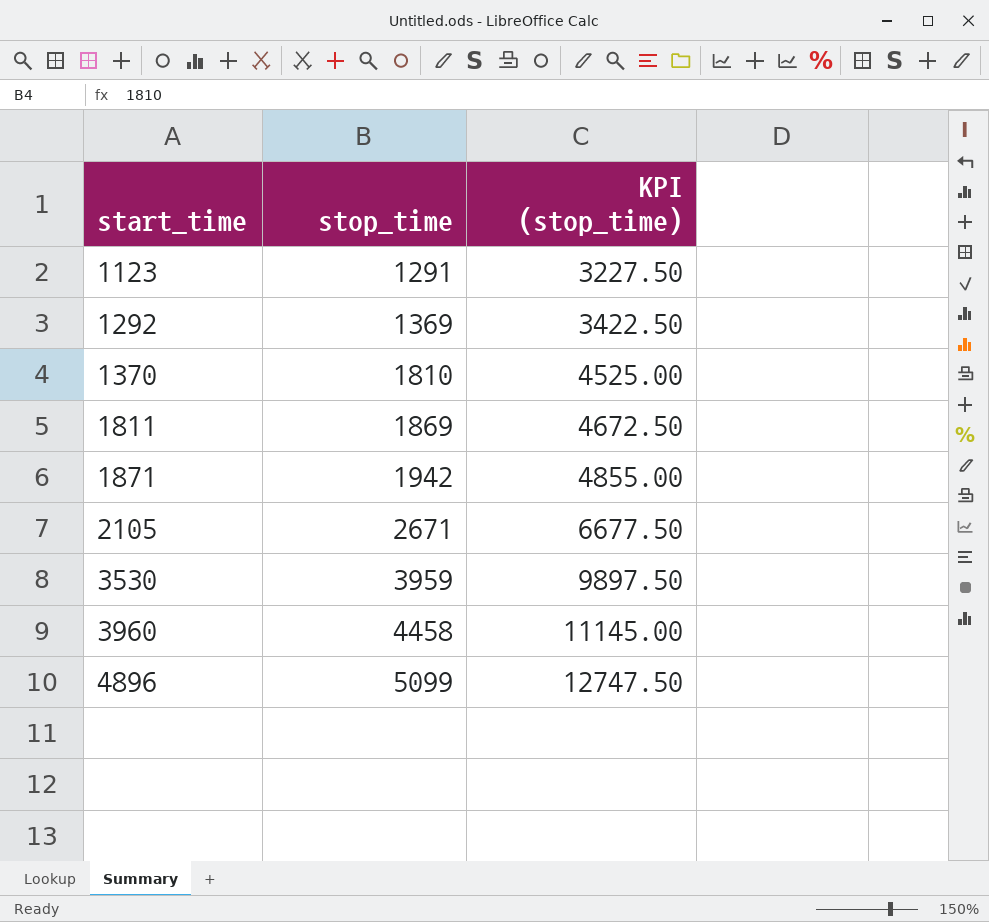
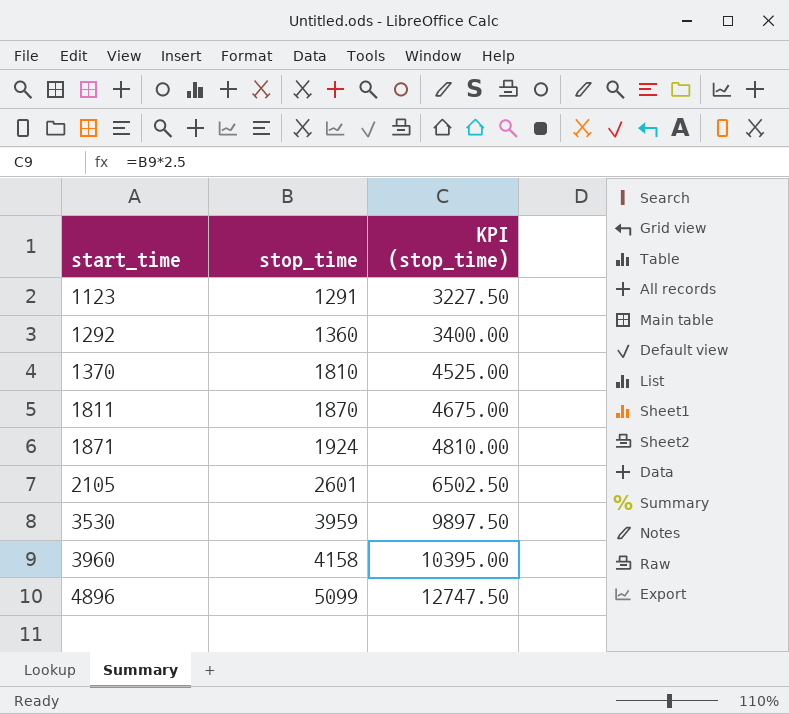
1292 | stop_time: 1369 -> 1360
1292 | KPI (stop_time): 3422.50 -> 3400.00
1811 | stop_time: 1869 -> 1870
1811 | KPI (stop_time): 4672.50 -> 4675.00
1871 | stop_time: 1942 -> 1924
1871 | KPI (stop_time): 4855.00 -> 4810.00
2105 | stop_time: 2671 -> 2601
2105 | KPI (stop_time): 6677.50 -> 6502.50
3960 | stop_time: 4458 -> 4158
3960 | KPI (stop_time): 11145.00 -> 10395.00

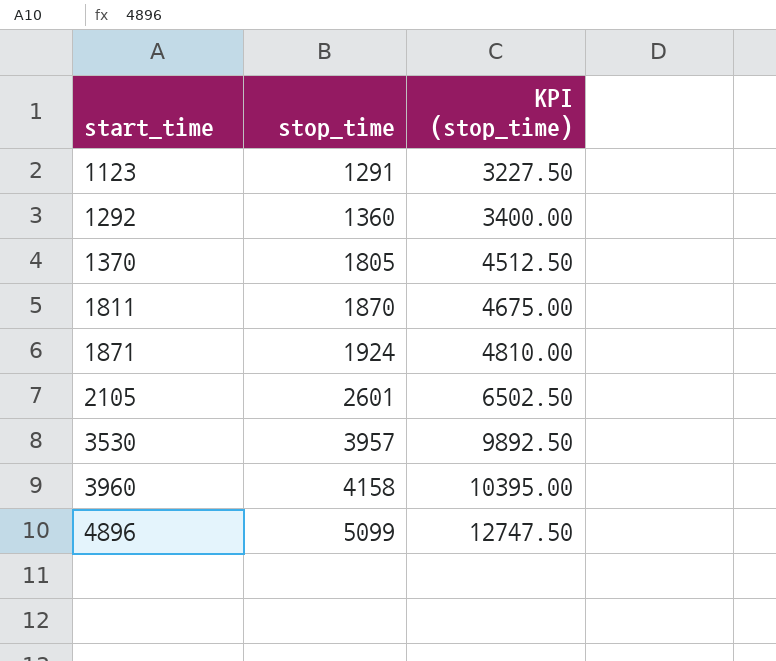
1370 | stop_time: 1810 -> 1805
1370 | KPI (stop_time): 4525.00 -> 4512.50
3530 | stop_time: 3959 -> 3957
3530 | KPI (stop_time): 9897.50 -> 9892.50

